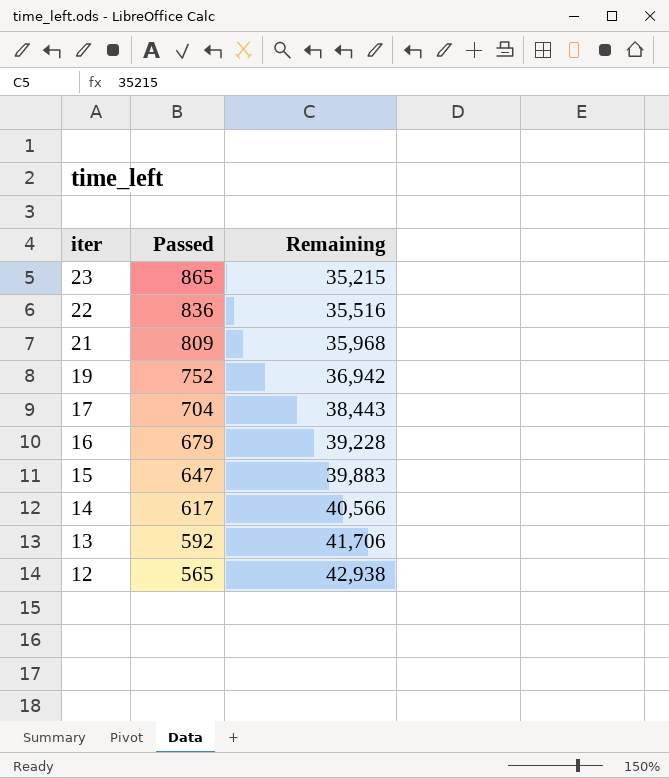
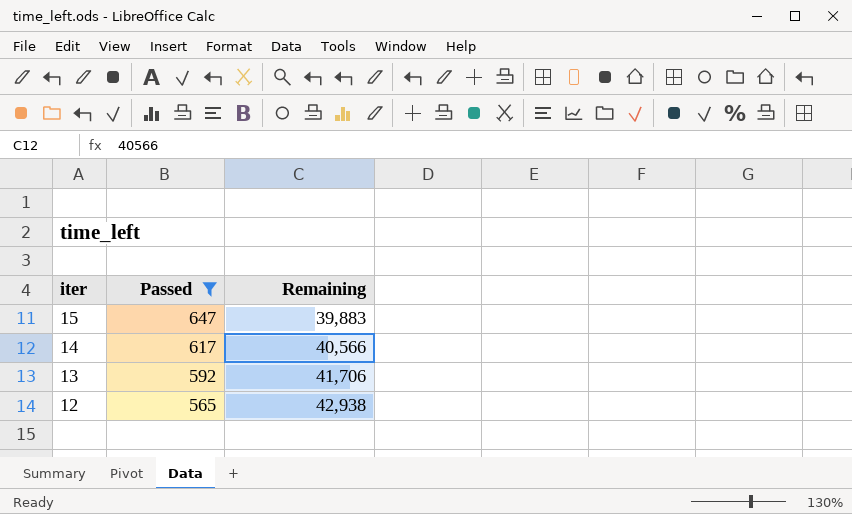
filter: none -> Passed <= 647

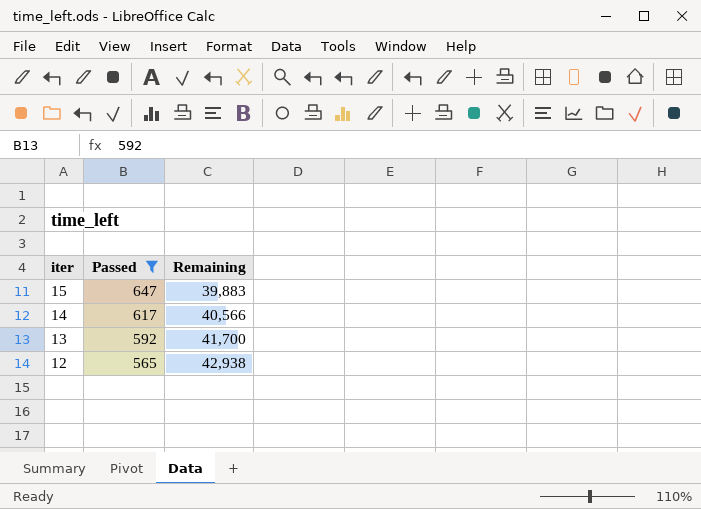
13 | Remaining: 41,706 -> 41,700

